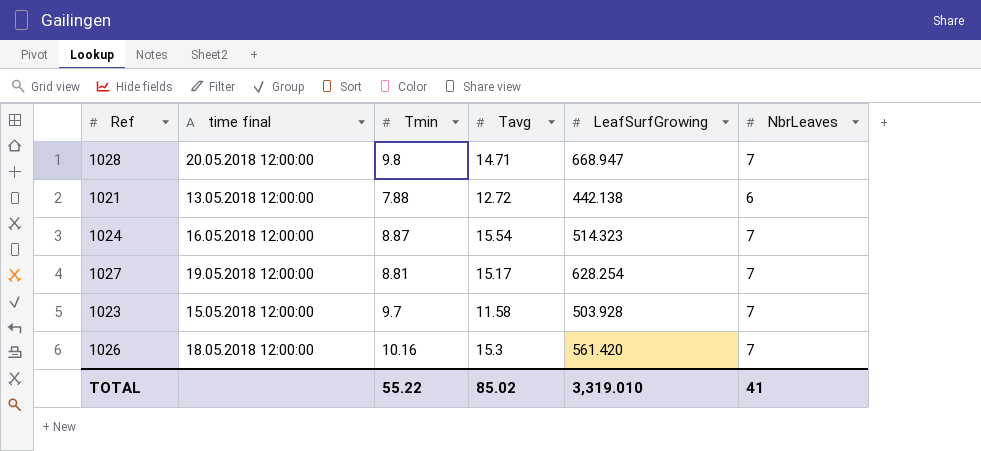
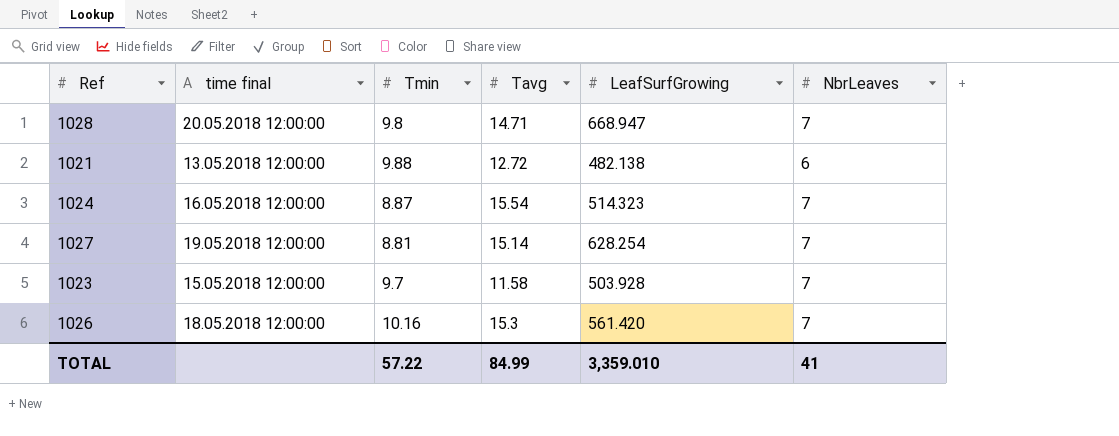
1021 | Tmin: 7.88 -> 9.88
1021 | LeafSurfGrowing: 442.138 -> 482.138
1027 | Tavg: 15.17 -> 15.14
TOTAL | Tmin: 55.22 -> 57.22
TOTAL | Tavg: 85.02 -> 84.99
TOTAL | LeafSurfGrowing: 3,319.010 -> 3,359.010

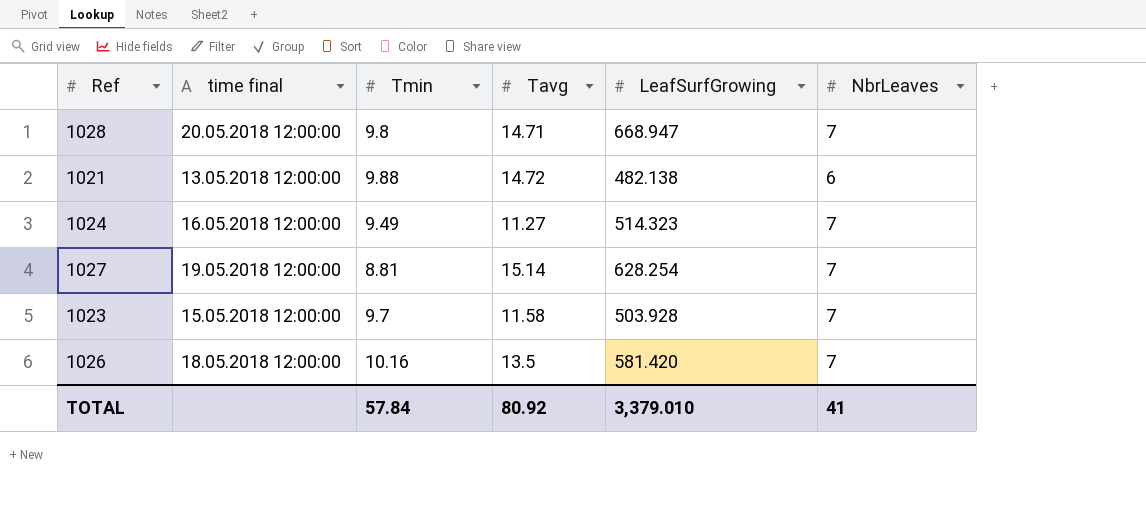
1021 | Tavg: 12.72 -> 14.72
1024 | Tmin: 8.87 -> 9.49
1024 | Tavg: 15.54 -> 11.27
1026 | Tavg: 15.3 -> 13.5
1026 | LeafSurfGrowing: 561.420 -> 581.420
TOTAL | Tmin: 57.22 -> 57.84
TOTAL | Tavg: 84.99 -> 80.92
TOTAL | LeafSurfGrowing: 3,359.010 -> 3,379.010

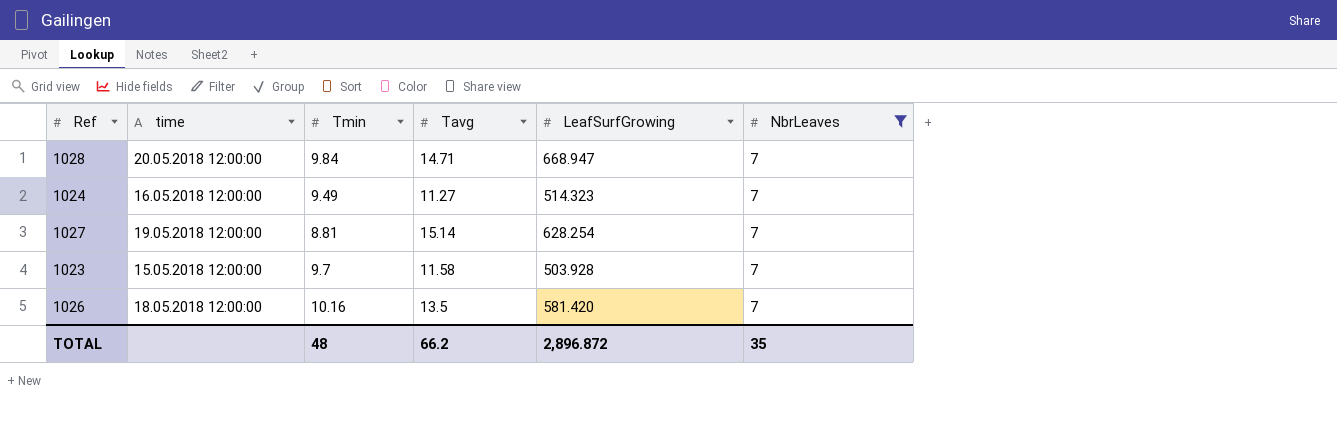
filter: none -> NbrLeaves = 7
column name: time final -> time
1028 | Tmin: 9.8 -> 9.84
TOTAL | Tmin: 57.84 -> 48
TOTAL | Tavg: 80.92 -> 66.2
TOTAL | LeafSurfGrowing: 3,379.010 -> 2,896.872
TOTAL | NbrLeaves: 41 -> 35

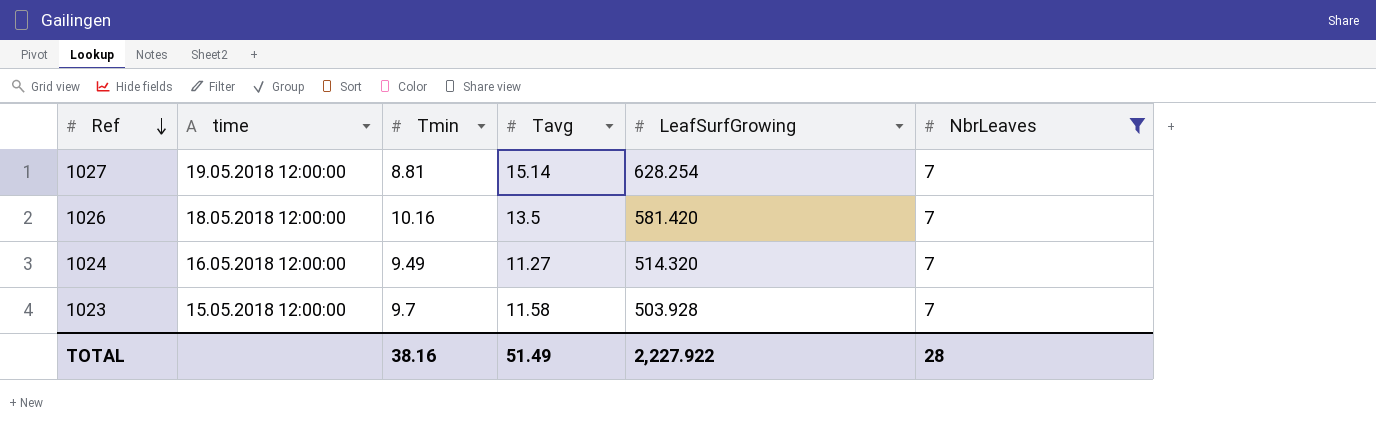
row order: none -> Ref descending
row 1028: 20.05.2018 12:00:00 | 9.84 | 14.71 | 668.947 | 7 -> none
1024 | LeafSurfGrowing: 514.323 -> 514.320
TOTAL | Tmin: 48 -> 38.16
TOTAL | Tavg: 66.2 -> 51.49
TOTAL | LeafSurfGrowing: 2,896.872 -> 2,227.922
TOTAL | NbrLeaves: 35 -> 28

